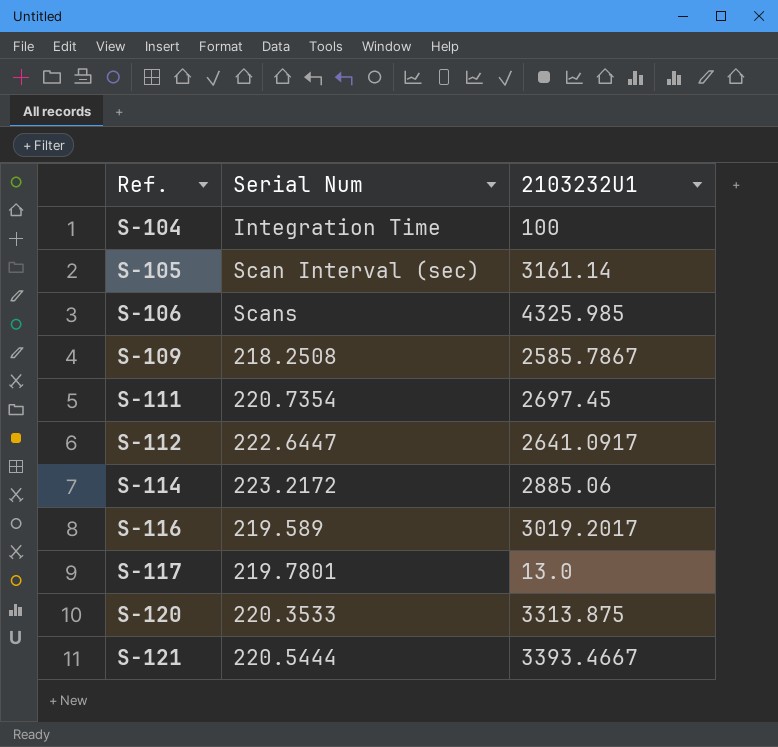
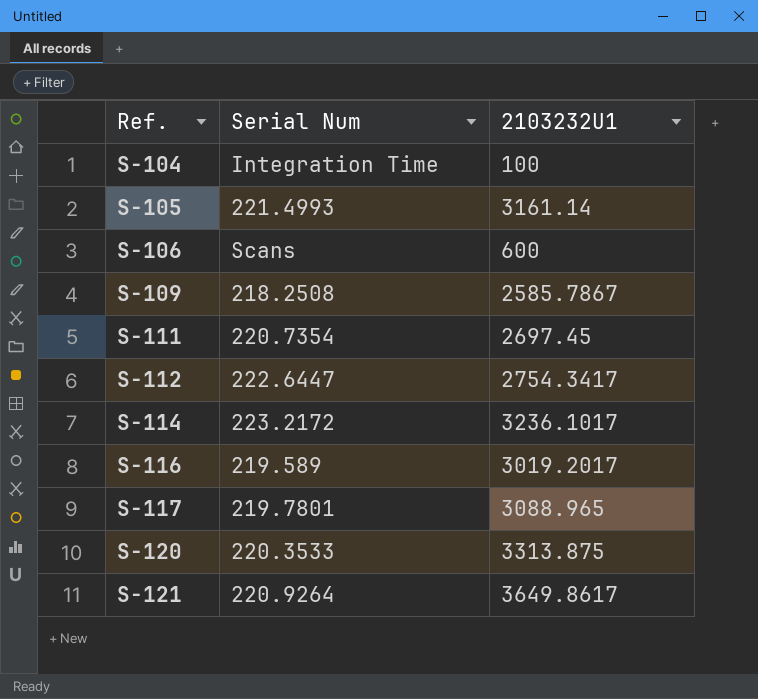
S-105 | Serial Num: Scan Interval (sec) -> 221.4993
S-106 | 2103232U1: 4325.985 -> 600
S-112 | 2103232U1: 2641.0917 -> 2754.3417
S-114 | 2103232U1: 2885.06 -> 3236.1017
S-117 | 2103232U1: 13.0 -> 3088.965
S-121 | Serial Num: 220.5444 -> 220.9264
S-121 | 2103232U1: 3393.4667 -> 3649.8617

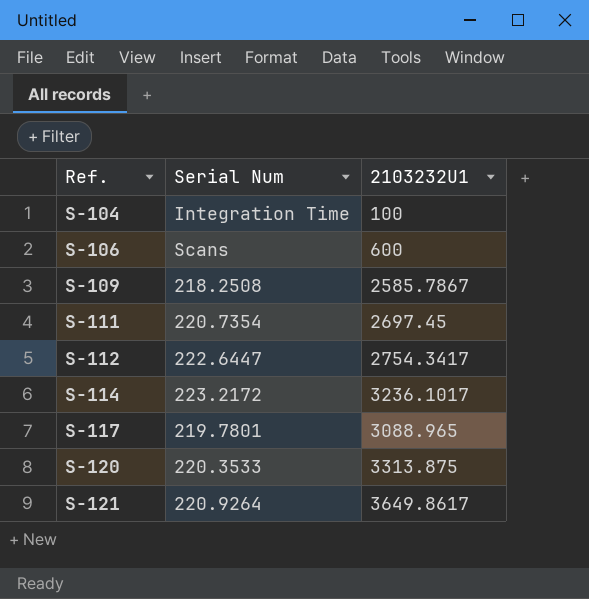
row S-105: 221.4993 | 3161.14 -> none
row S-116: 219.589 | 3019.2017 -> none

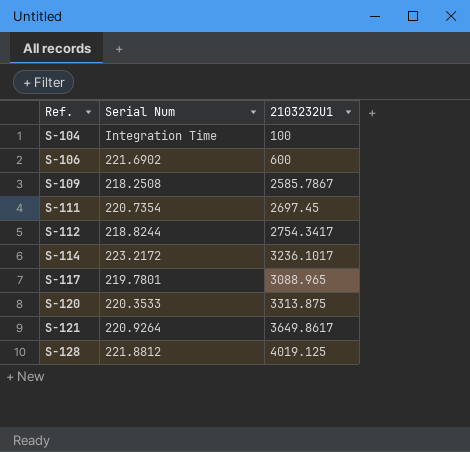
S-106 | Serial Num: Scans -> 221.6902
S-112 | Serial Num: 222.6447 -> 218.8244
row S-128: none -> 221.8812 | 4019.125

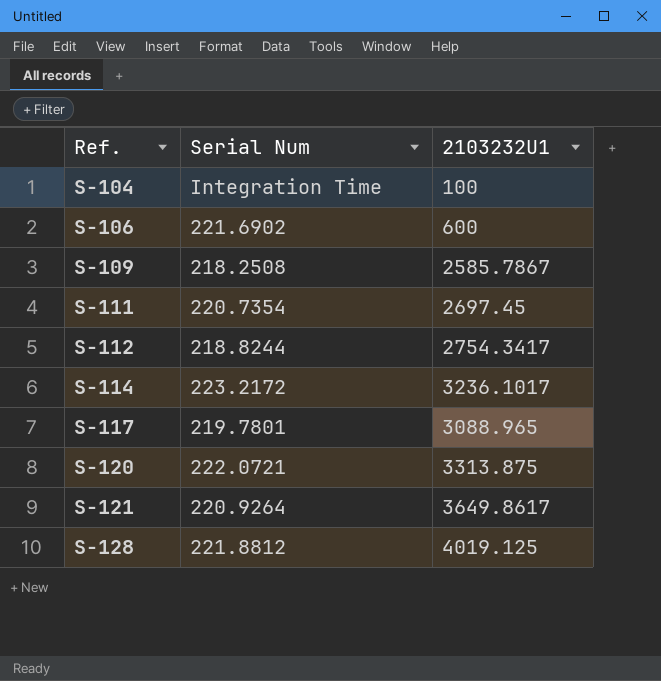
S-120 | Serial Num: 220.3533 -> 222.0721

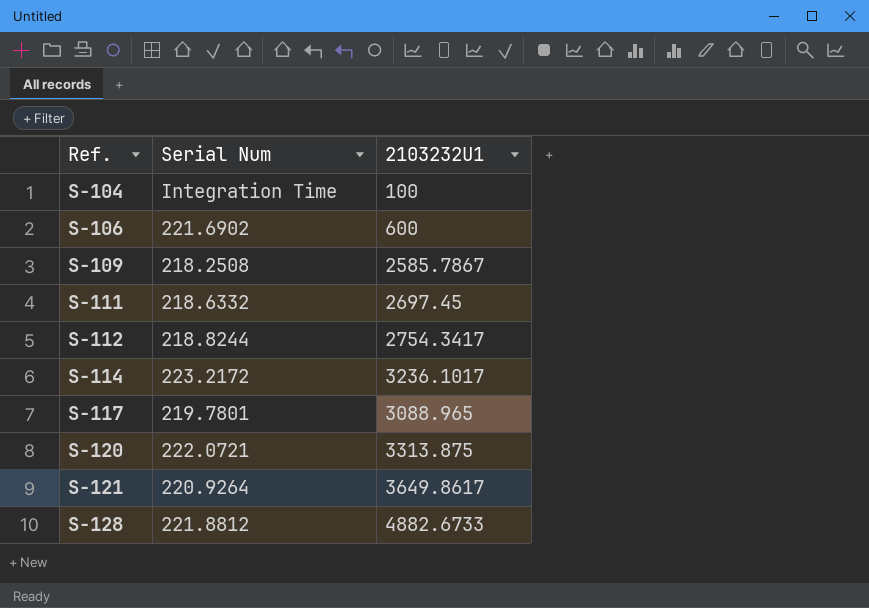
S-111 | Serial Num: 220.7354 -> 218.6332
S-128 | 2103232U1: 4019.125 -> 4882.6733

